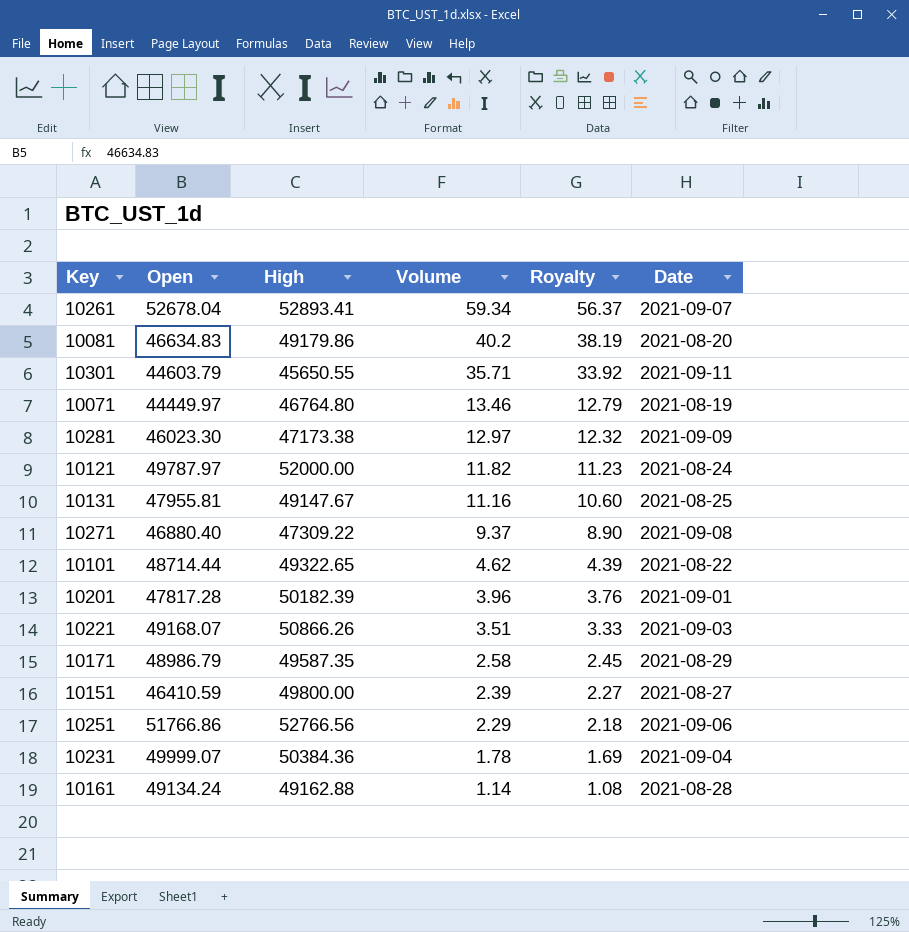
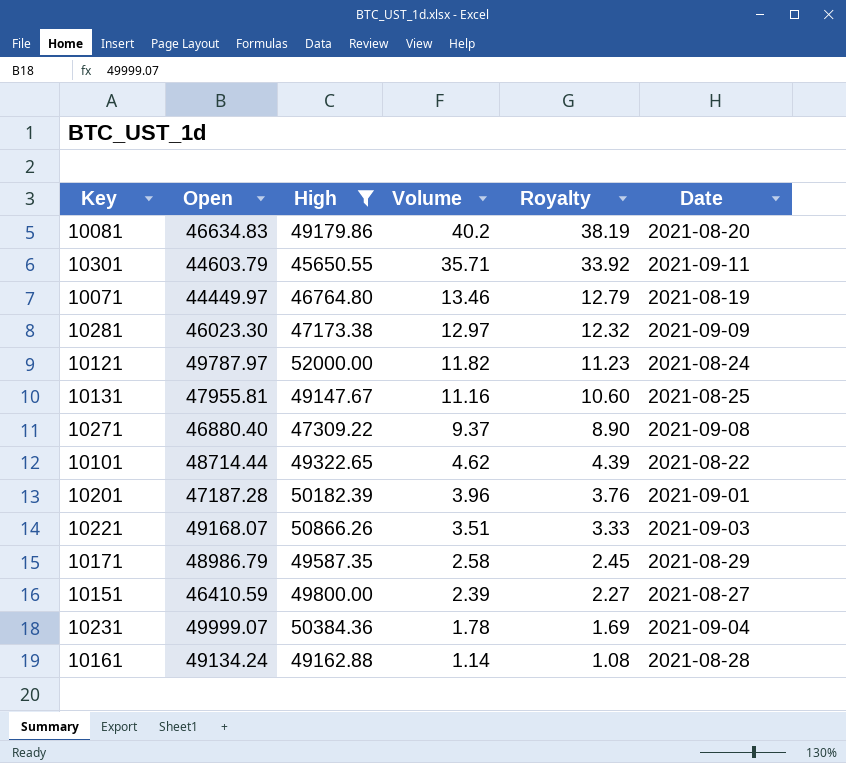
filter: none -> High <= 52000.00
10201 | Open: 47817.28 -> 47187.28

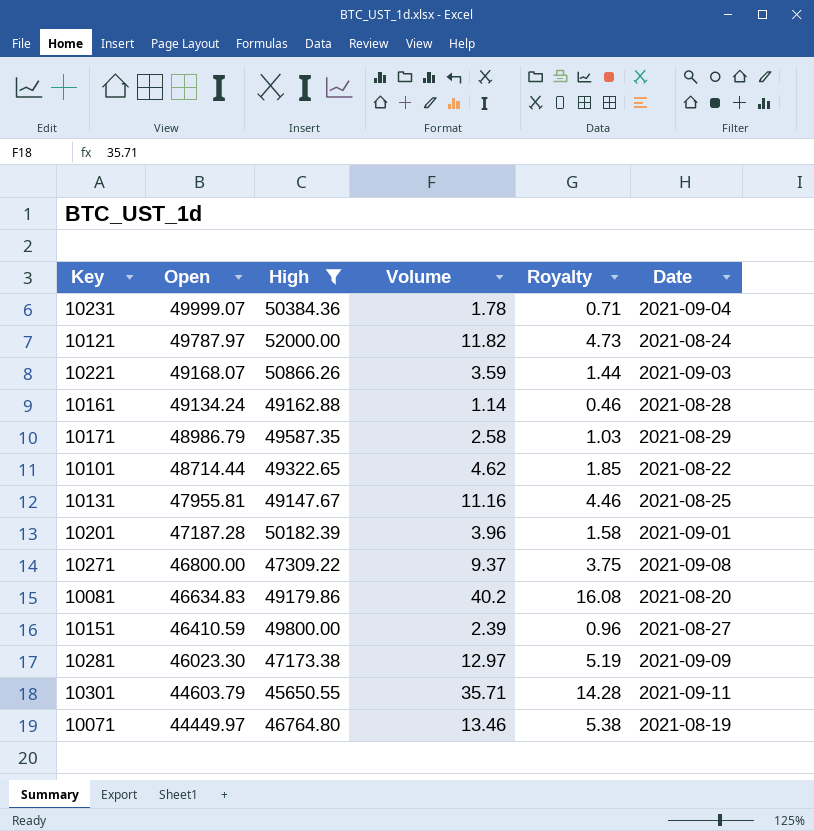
row order: Volume descending -> Open descending
column Royalty | formula: [Volume] * 0.95 -> [Volume] * 0.4
10221 | Volume: 3.51 -> 3.59
10271 | Open: 46880.40 -> 46800.00

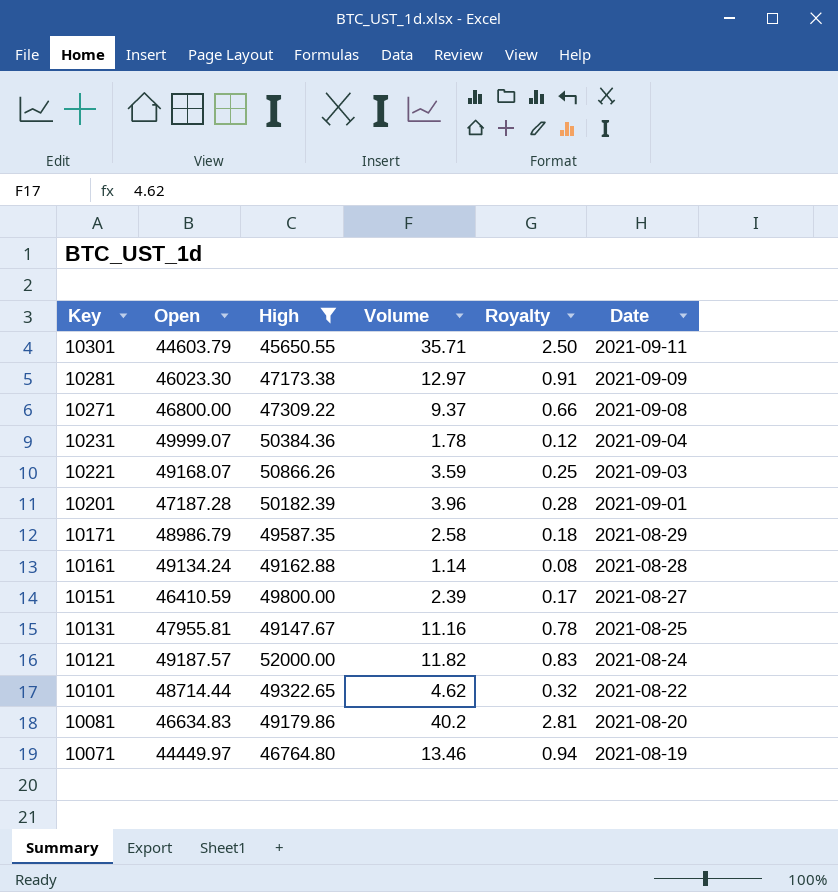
row order: Open descending -> Key descending
column Royalty | formula: [Volume] * 0.4 -> [Volume] * 0.07
10121 | Open: 49787.97 -> 49187.57

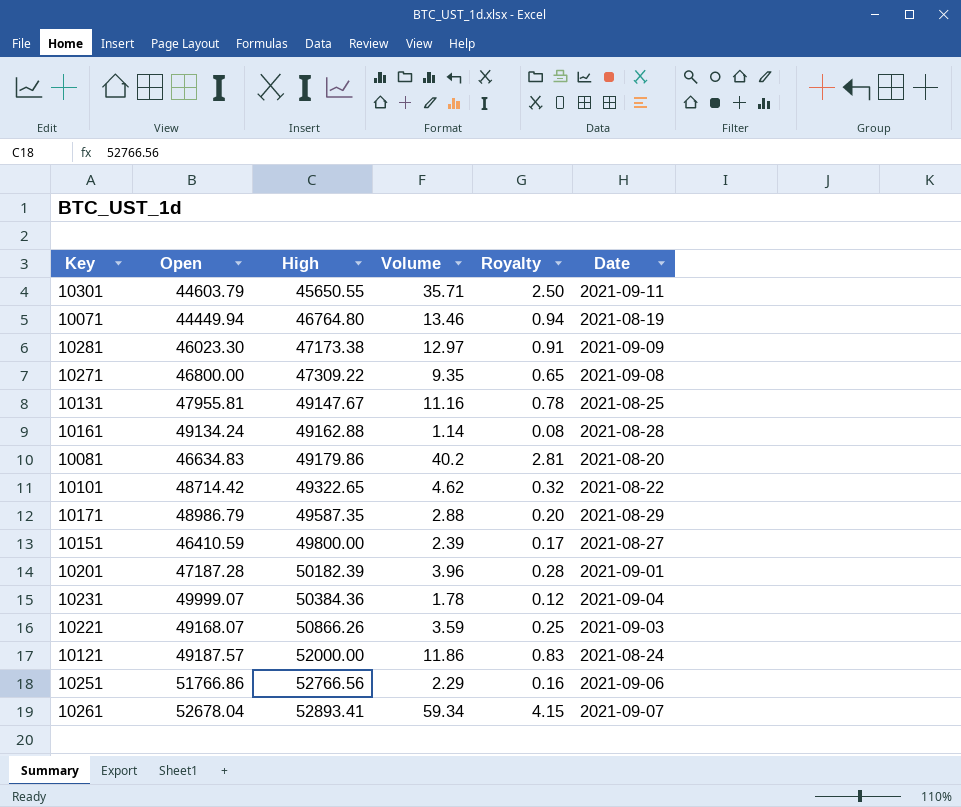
filter: High <= 52000.00 -> none
row order: Key descending -> High ascending
10071 | Open: 44449.97 -> 44449.94
10271 | Volume: 9.37 -> 9.35
10271 | Royalty: 0.66 -> 0.65
10101 | Open: 48714.44 -> 48714.42
10171 | Volume: 2.58 -> 2.88
10171 | Royalty: 0.18 -> 0.20
10121 | Volume: 11.82 -> 11.86

